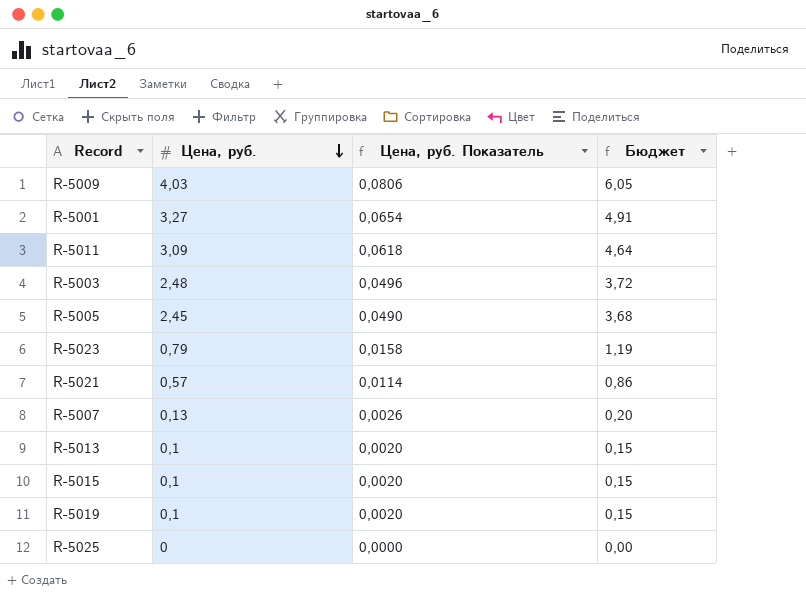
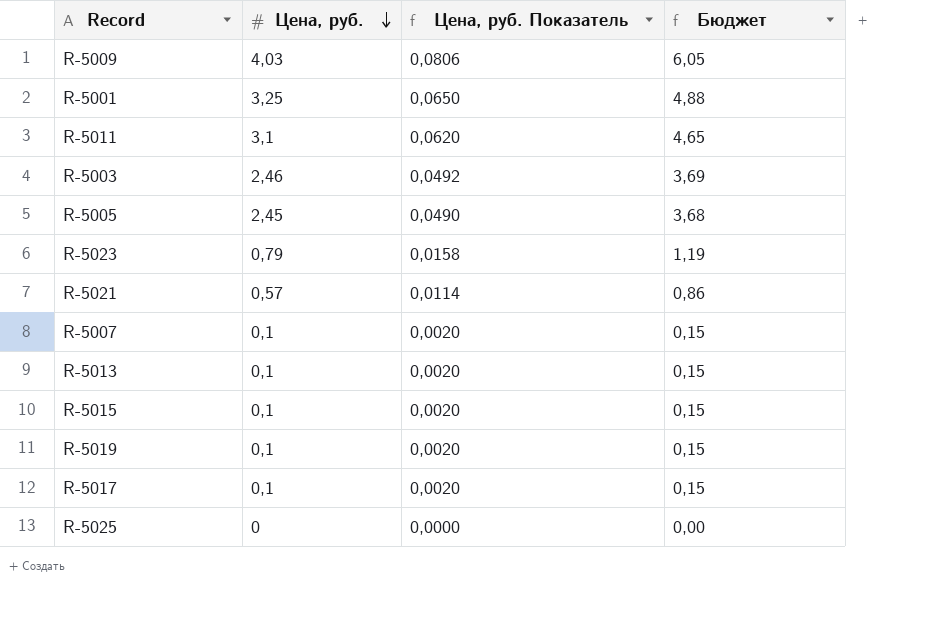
R-5001 | Цена, руб.: 3,27 -> 3,25
R-5001 | Цена, руб. Показатель: 0,0654 -> 0,0650
R-5001 | Бюджет: 4,91 -> 4,88
R-5011 | Цена, руб.: 3,09 -> 3,1
R-5011 | Цена, руб. Показатель: 0,0618 -> 0,0620
R-5011 | Бюджет: 4,64 -> 4,65
R-5003 | Цена, руб.: 2,48 -> 2,46
R-5003 | Цена, руб. Показатель: 0,0496 -> 0,0492
R-5003 | Бюджет: 3,72 -> 3,69
R-5007 | Цена, руб.: 0,13 -> 0,1
R-5007 | Цена, руб. Показатель: 0,0026 -> 0,0020
R-5007 | Бюджет: 0,20 -> 0,15
row R-5017: none -> 0,1 | 0,0020 | 0,15

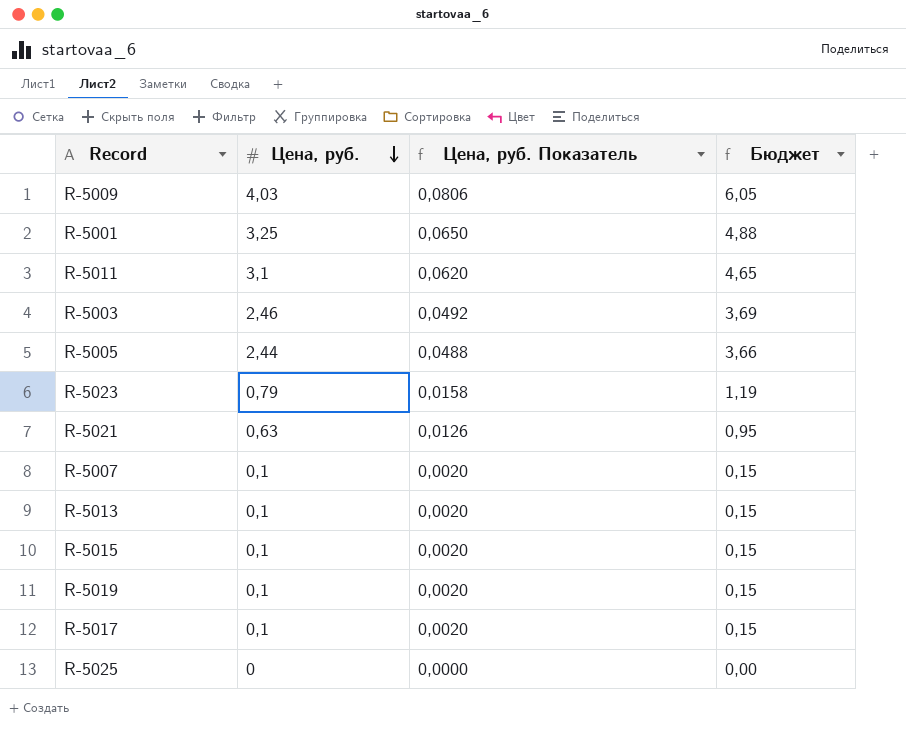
R-5005 | Цена, руб.: 2,45 -> 2,44
R-5005 | Цена, руб. Показатель: 0,0490 -> 0,0488
R-5005 | Бюджет: 3,68 -> 3,66
R-5021 | Цена, руб.: 0,57 -> 0,63
R-5021 | Цена, руб. Показатель: 0,0114 -> 0,0126
R-5021 | Бюджет: 0,86 -> 0,95

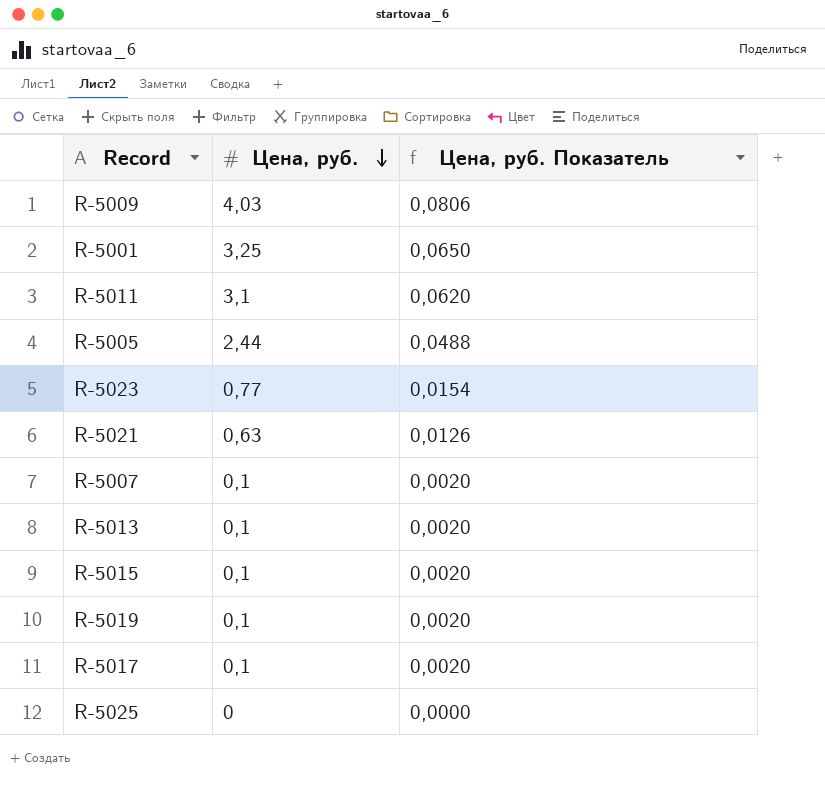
column Бюджет | formula: [Цена, руб.] * 1,5 -> none
row R-5003: 2,46 | 0,0492 | 3,69 -> none
R-5023 | Цена, руб.: 0,79 -> 0,77
R-5023 | Цена, руб. Показатель: 0,0158 -> 0,0154

